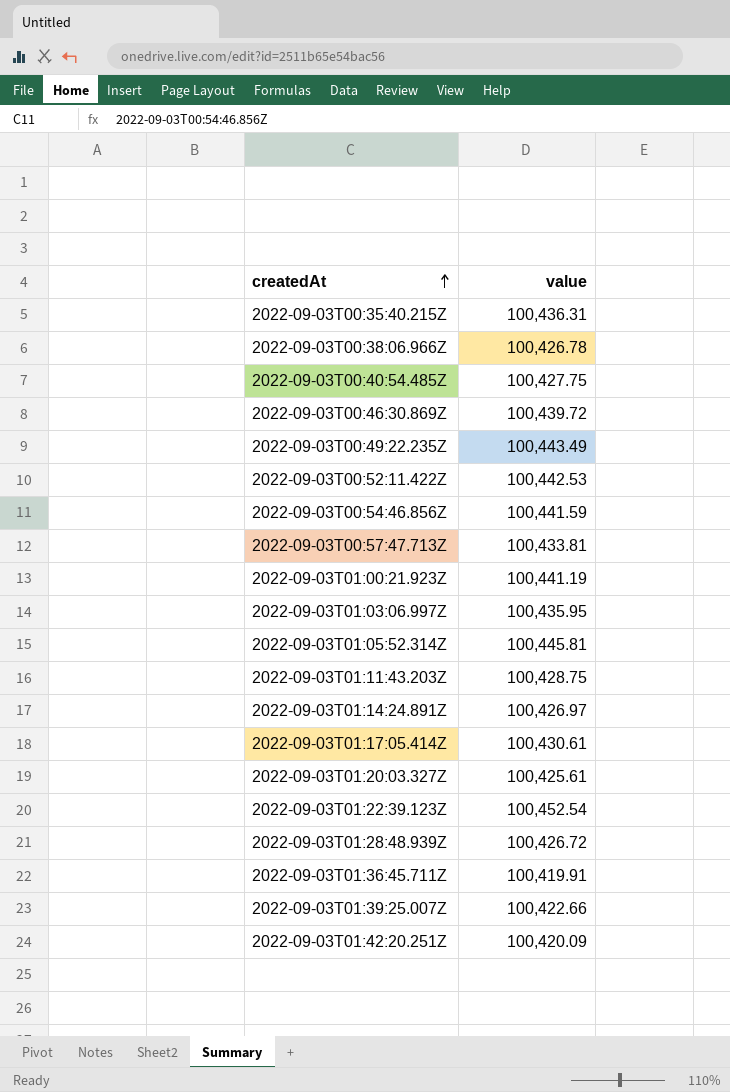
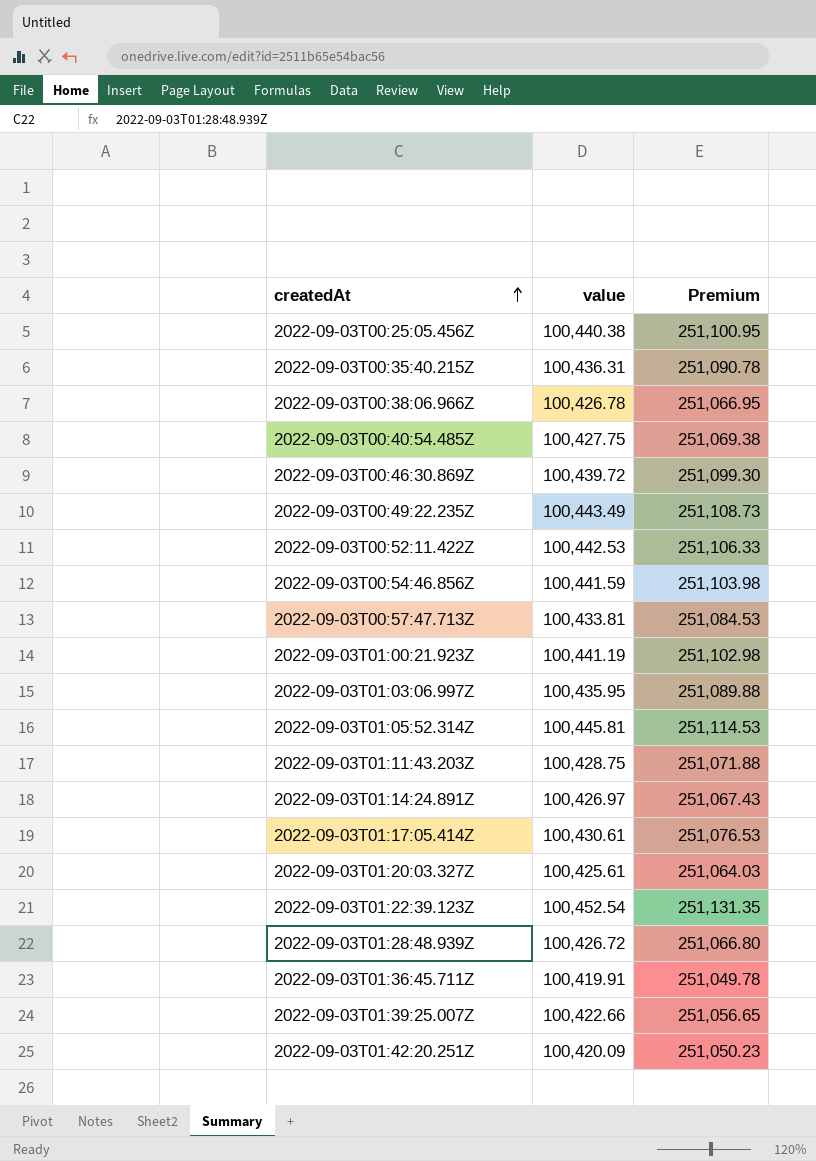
column Premium | formula: none -> [value] * 2.5
row 2022-09-03T00:25:05.456Z: none -> 100,440.38 | 251,100.95

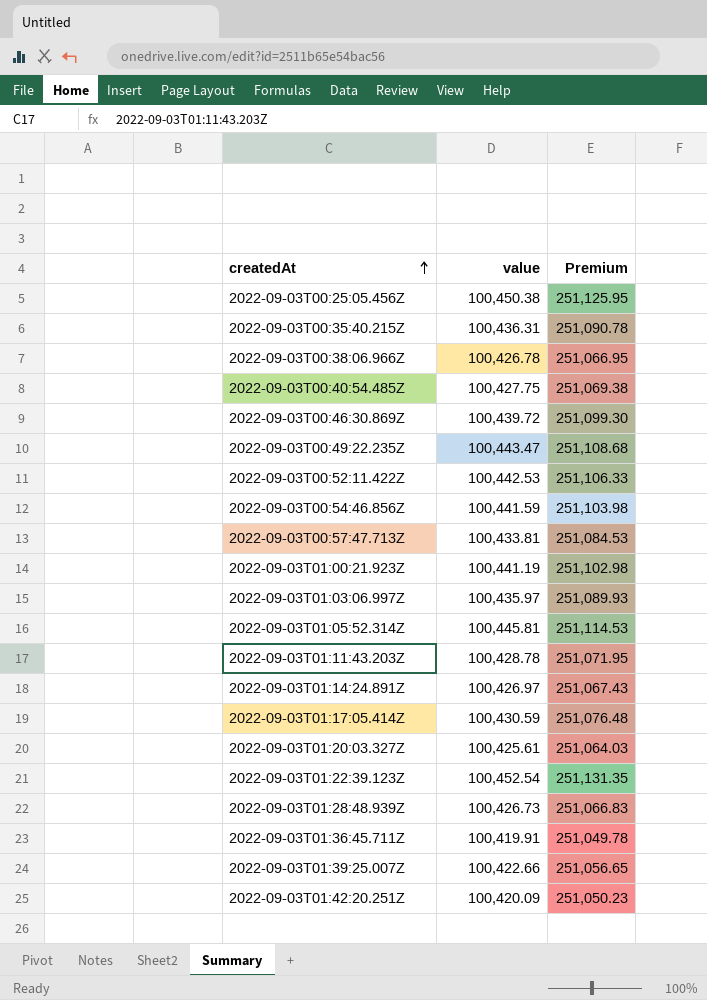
2022-09-03T00:25:05.456Z | value: 100,440.38 -> 100,450.38
2022-09-03T00:25:05.456Z | Premium: 251,100.95 -> 251,125.95
2022-09-03T00:49:22.235Z | value: 100,443.49 -> 100,443.47
2022-09-03T00:49:22.235Z | Premium: 251,108.73 -> 251,108.68
2022-09-03T01:03:06.997Z | value: 100,435.95 -> 100,435.97
2022-09-03T01:03:06.997Z | Premium: 251,089.88 -> 251,089.93
2022-09-03T01:11:43.203Z | value: 100,428.75 -> 100,428.78
2022-09-03T01:11:43.203Z | Premium: 251,071.88 -> 251,071.95
2022-09-03T01:17:05.414Z | value: 100,430.61 -> 100,430.59
2022-09-03T01:17:05.414Z | Premium: 251,076.53 -> 251,076.48
2022-09-03T01:28:48.939Z | value: 100,426.72 -> 100,426.73
2022-09-03T01:28:48.939Z | Premium: 251,066.80 -> 251,066.83

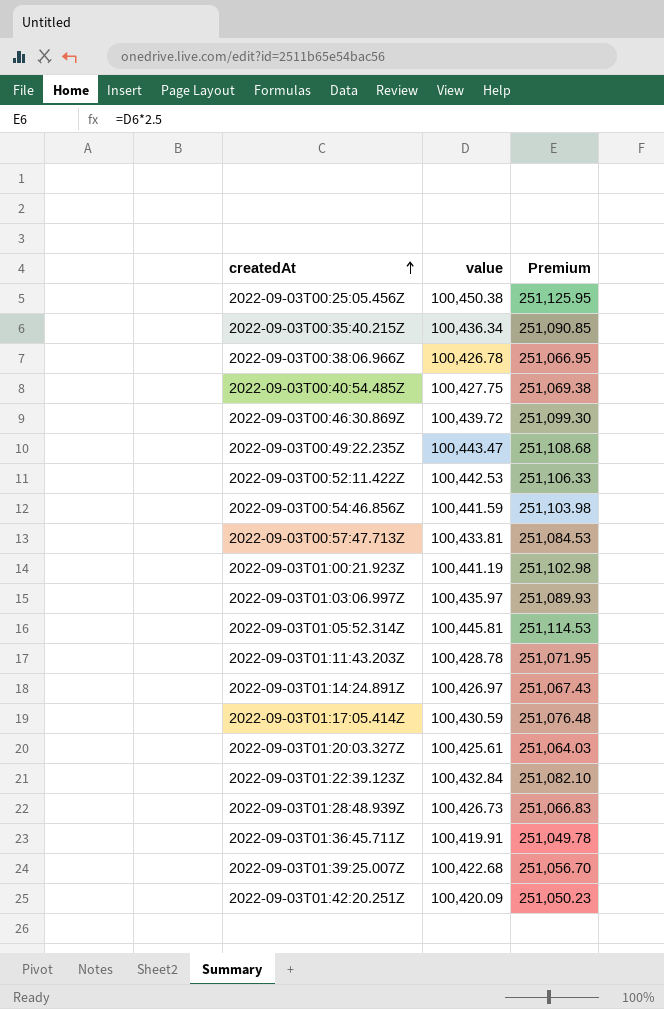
2022-09-03T00:35:40.215Z | value: 100,436.31 -> 100,436.34
2022-09-03T00:35:40.215Z | Premium: 251,090.78 -> 251,090.85
2022-09-03T01:22:39.123Z | value: 100,452.54 -> 100,432.84
2022-09-03T01:22:39.123Z | Premium: 251,131.35 -> 251,082.10
2022-09-03T01:39:25.007Z | value: 100,422.66 -> 100,422.68
2022-09-03T01:39:25.007Z | Premium: 251,056.65 -> 251,056.70

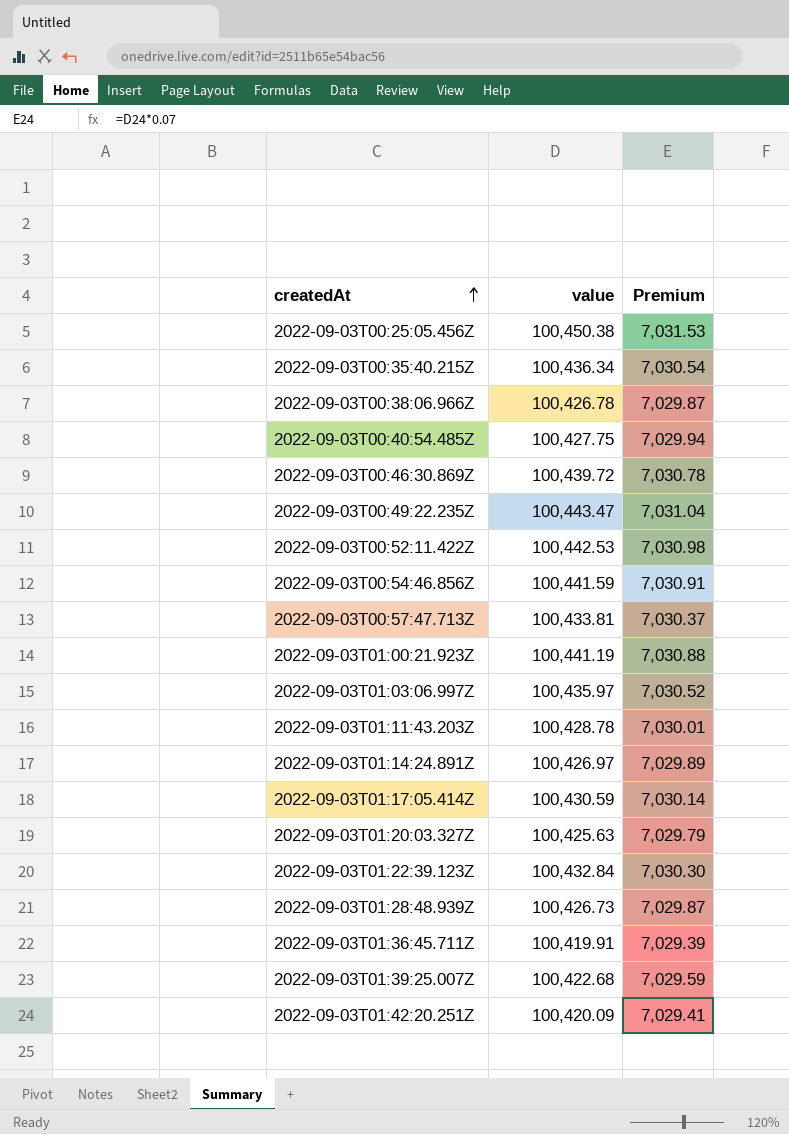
column Premium | formula: [value] * 2.5 -> [value] * 0.07
row 2022-09-03T01:05:52.314Z: 100,445.81 | 251,114.53 -> none
2022-09-03T01:20:03.327Z | value: 100,425.61 -> 100,425.63

